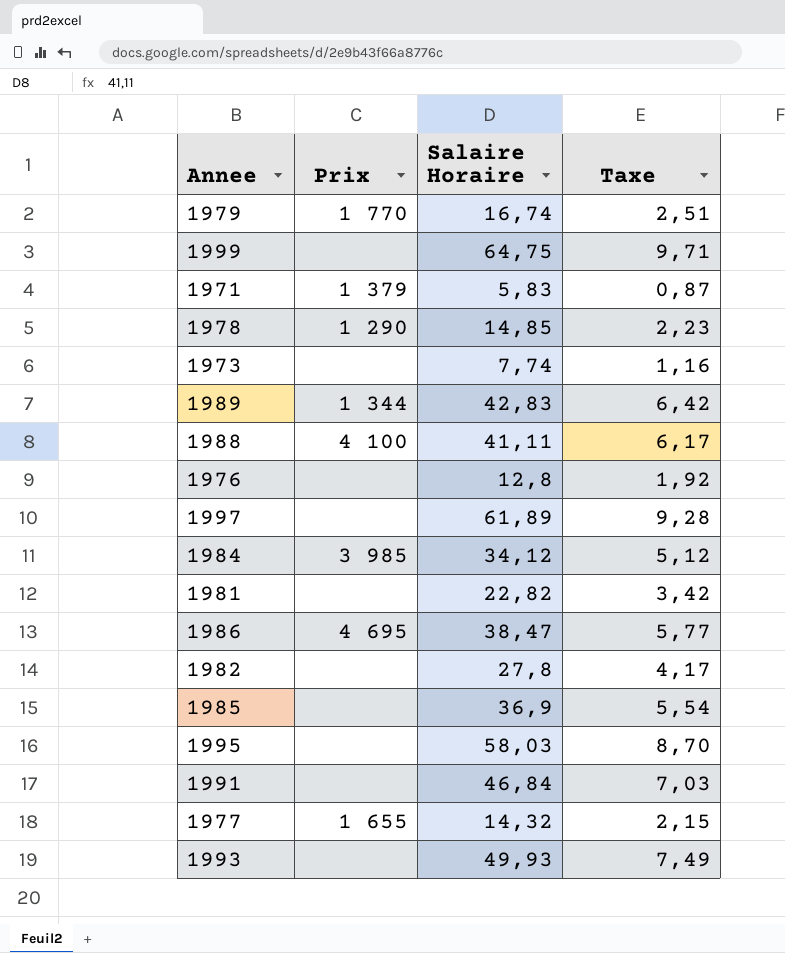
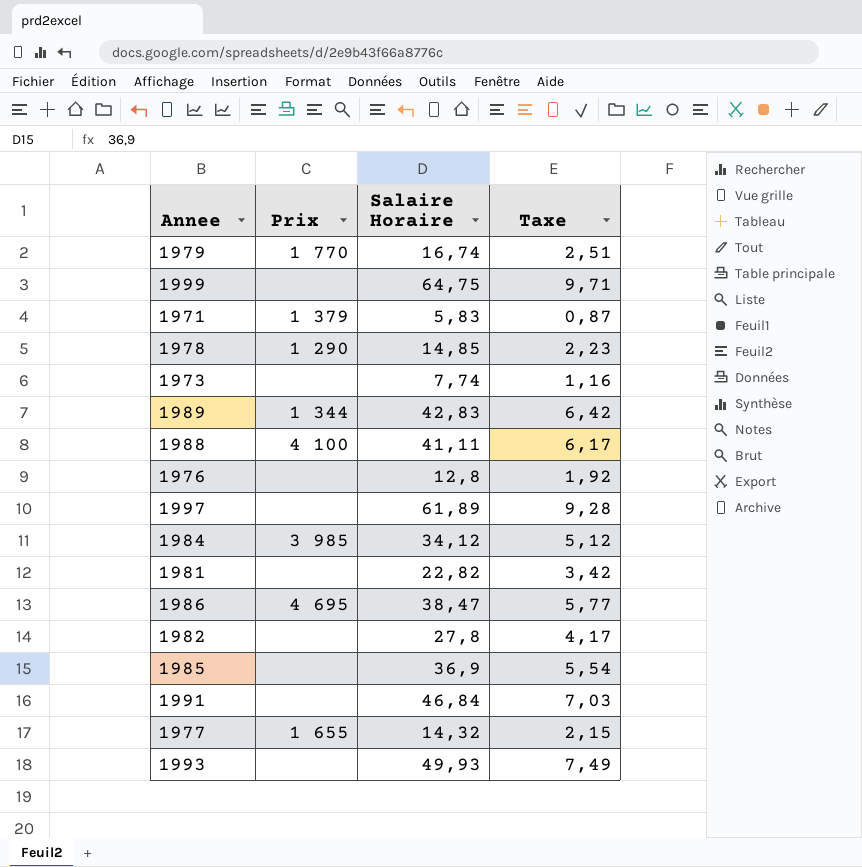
row 1995: none | 58,03 | 8,70 -> none

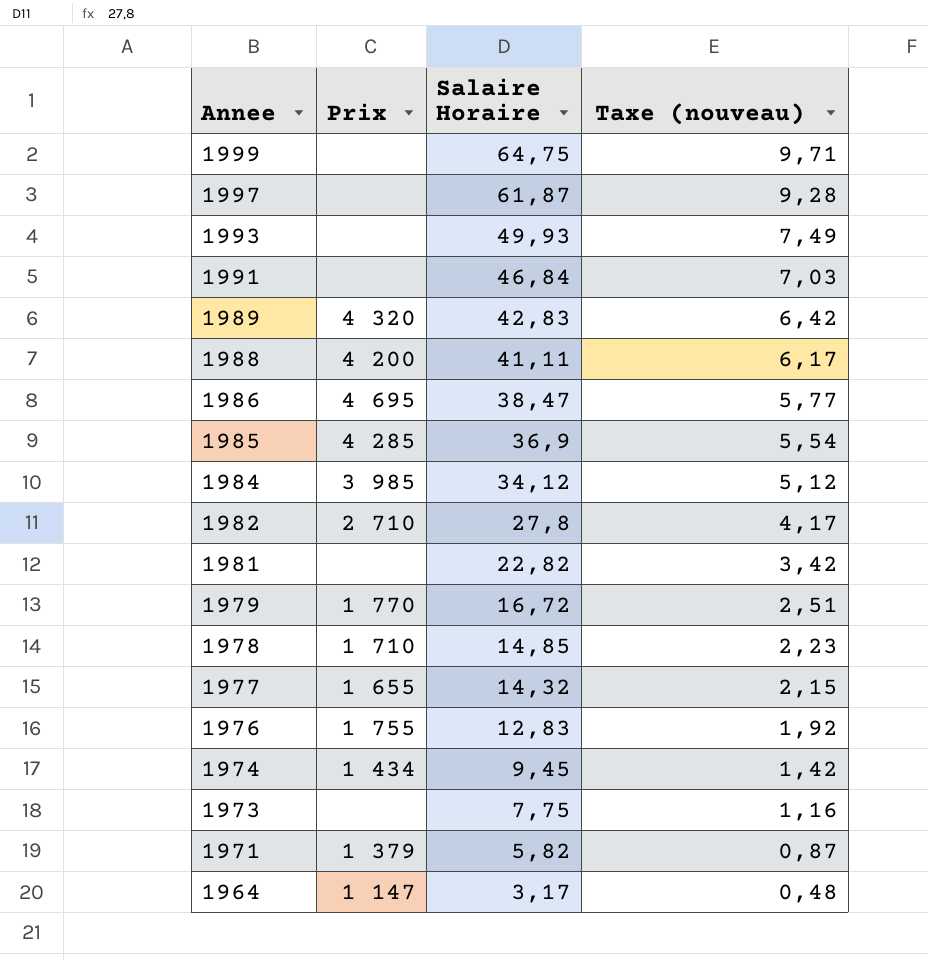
row order: none -> Annee descending
column name: Taxe -> Taxe (nouveau)
1997 | Salaire Horaire: 61,89 -> 61,87
1989 | Prix: 1 344 -> 4 320
1988 | Prix: 4 100 -> 4 200
1985 | Prix: none -> 4 285
1982 | Prix: none -> 2 710
1979 | Salaire Horaire: 16,74 -> 16,72
1978 | Prix: 1 290 -> 1 710
1976 | Prix: none -> 1 755
1976 | Salaire Horaire: 12,8 -> 12,83
row 1974: none -> 1 434 | 9,45 | 1,42
1973 | Salaire Horaire: 7,74 -> 7,75
1971 | Salaire Horaire: 5,83 -> 5,82
row 1964: none -> 1 147 | 3,17 | 0,48

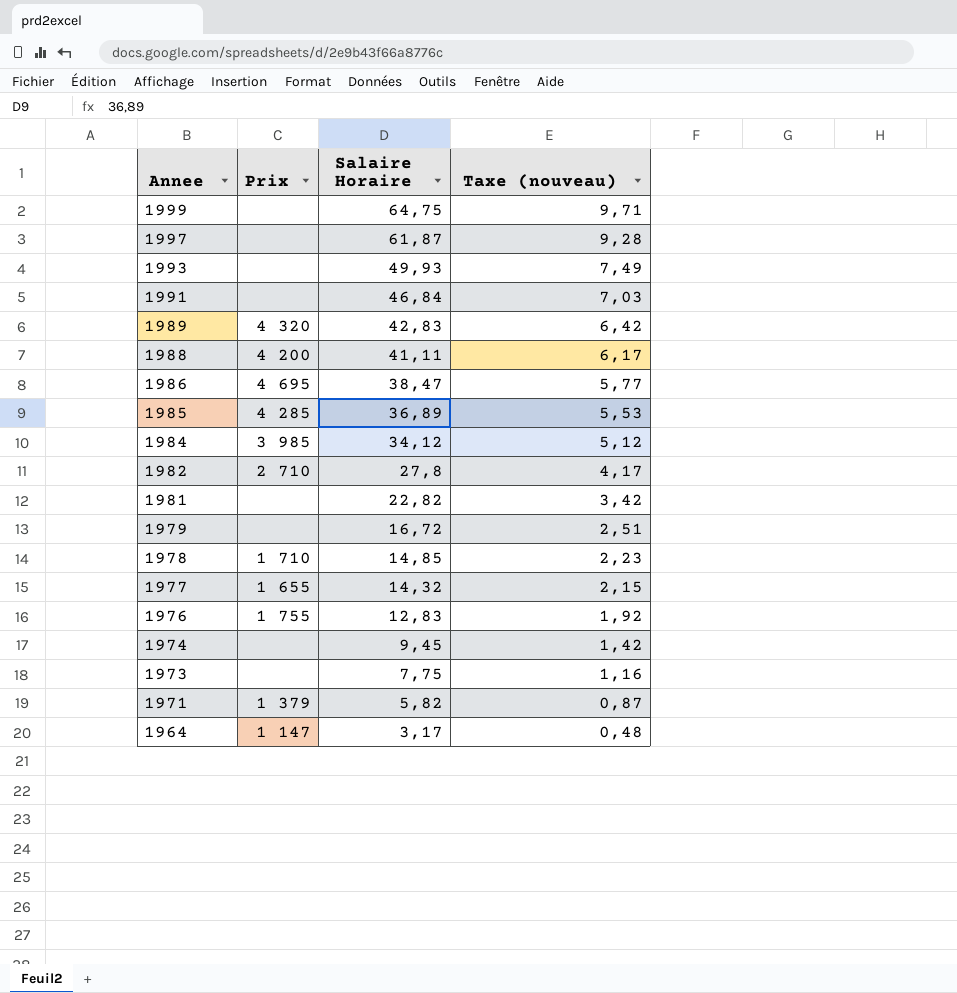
1985 | Salaire Horaire: 36,9 -> 36,89
1985 | Taxe (nouveau): 5,54 -> 5,53
1979 | Prix: 1 770 -> none
1974 | Prix: 1 434 -> none

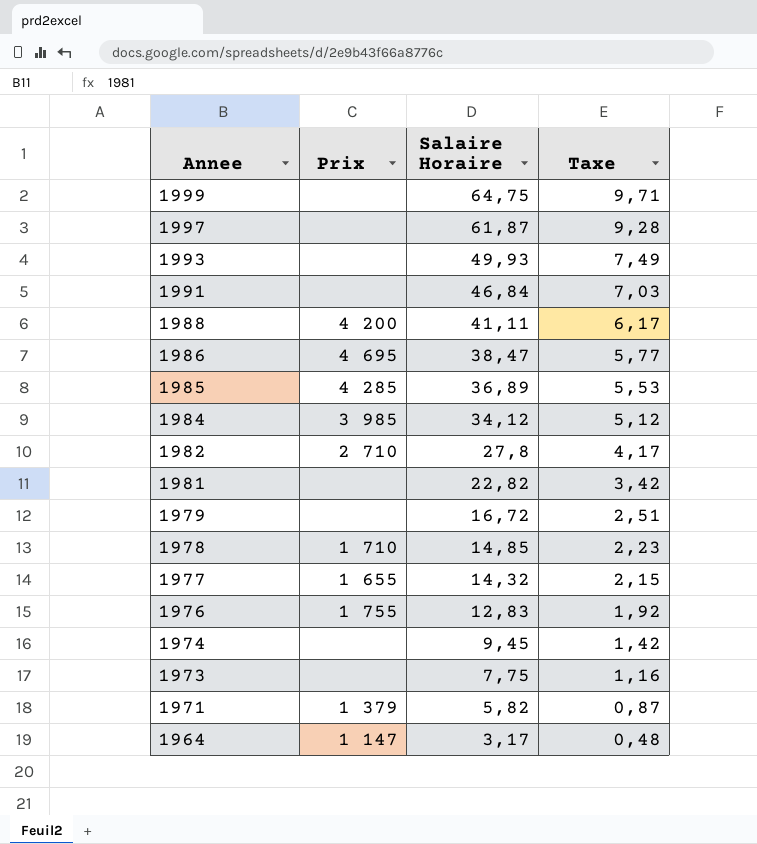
column name: Taxe (nouveau) -> Taxe
row 1989: 4 320 | 42,83 | 6,42 -> none

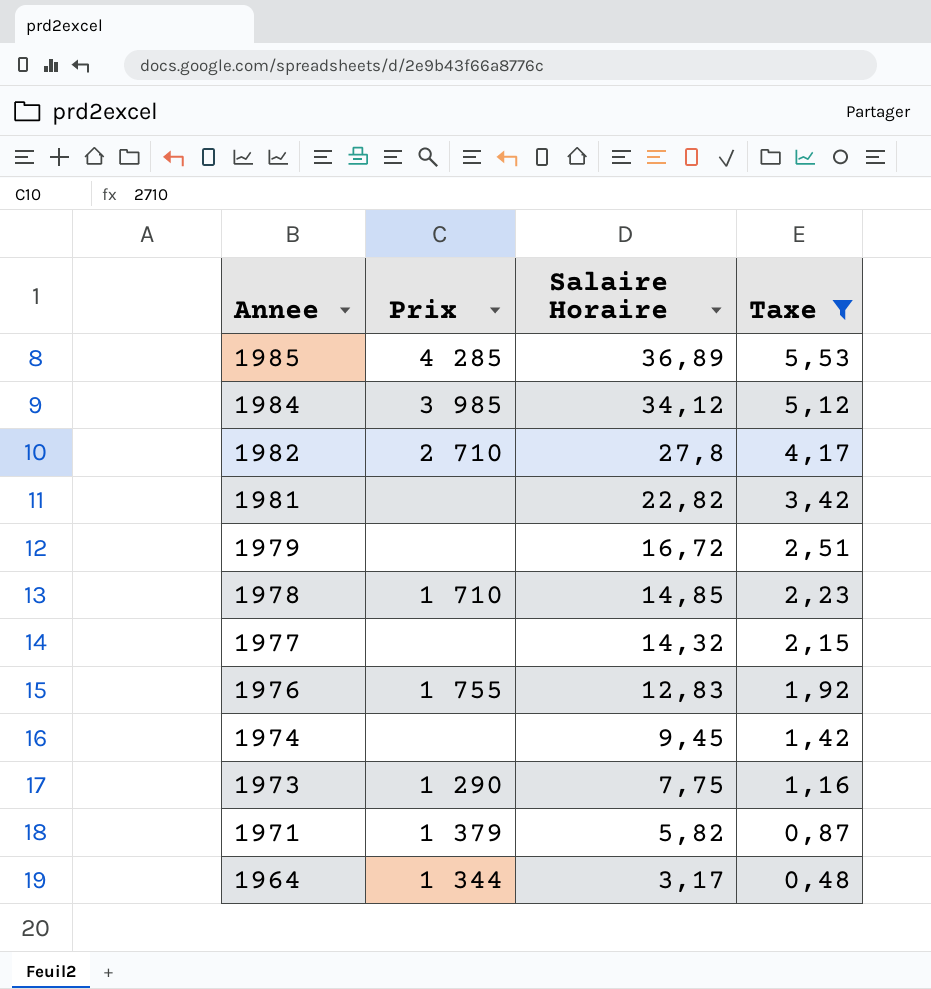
filter: none -> Taxe <= 5,53
1977 | Prix: 1 655 -> none
1973 | Prix: none -> 1 290
1964 | Prix: 1 147 -> 1 344

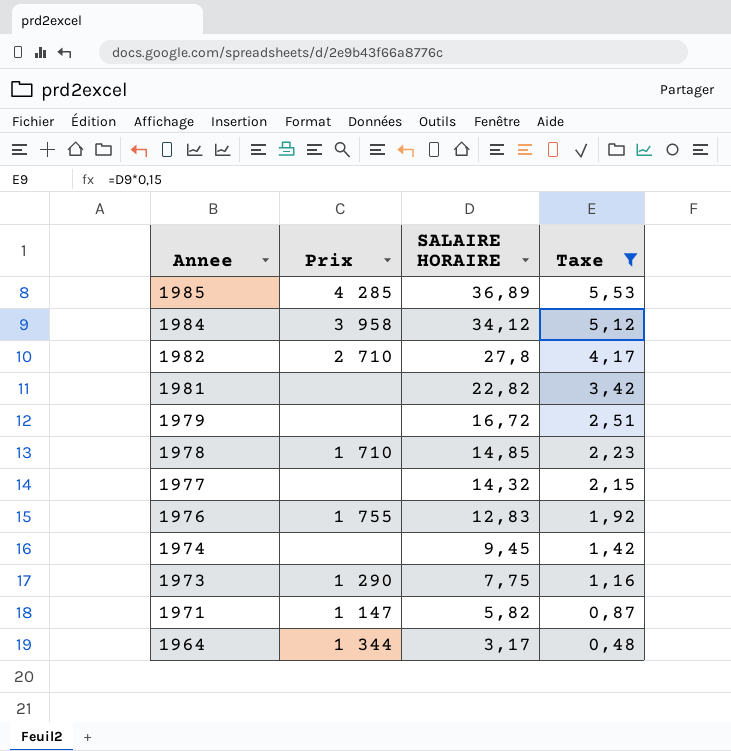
column name: Salaire Horaire -> SALAIRE HORAIRE
1984 | Prix: 3 985 -> 3 958
1971 | Prix: 1 379 -> 1 147

